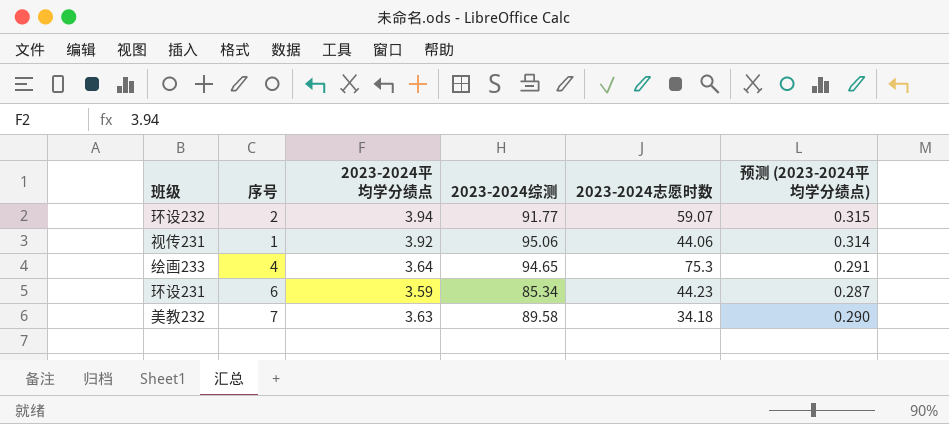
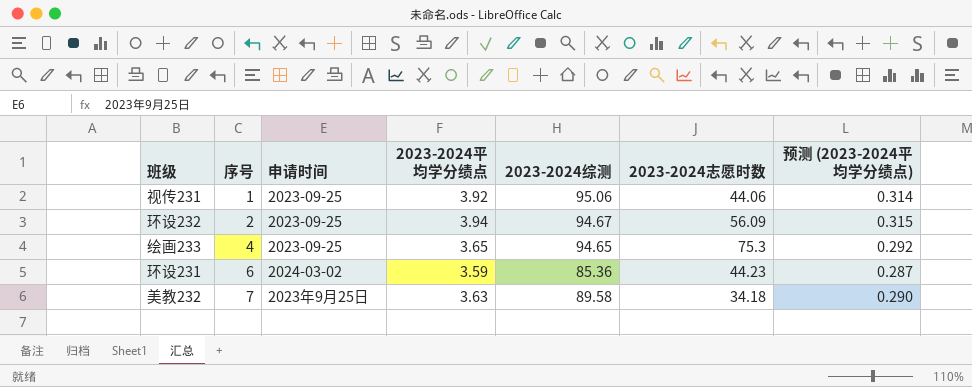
row order: none -> 序号 ascending
column 申请时间 | position: none -> 3
环设232 | 2023-2024综测: 91.77 -> 94.67
环设232 | 2023-2024志愿时数: 59.07 -> 56.09
绘画233 | 2023-2024平均学分绩点: 3.64 -> 3.65
绘画233 | 预测 (2023-2024平均学分绩点): 0.291 -> 0.292
环设231 | 2023-2024综测: 85.34 -> 85.36

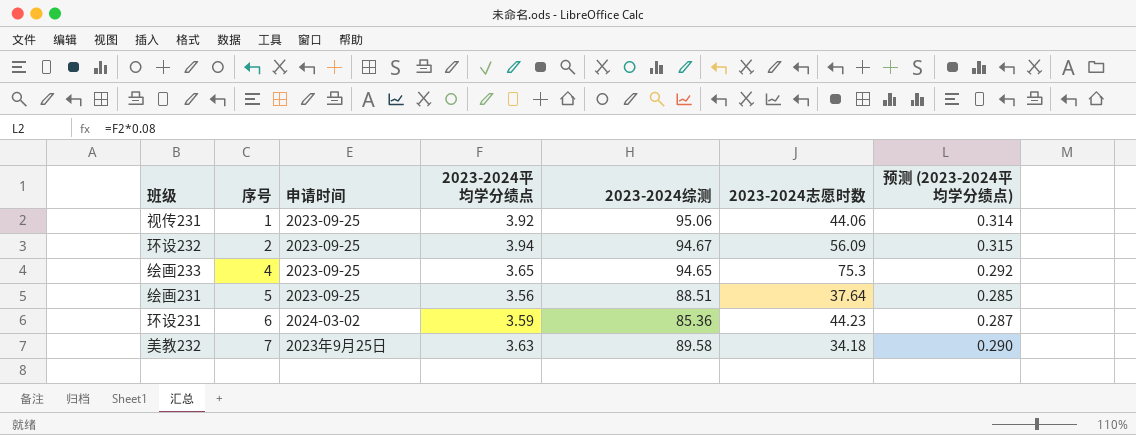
row 绘画231: none -> 5 | 2023-09-25 | 3.56 | 88.51 | 37.64 | 0.285

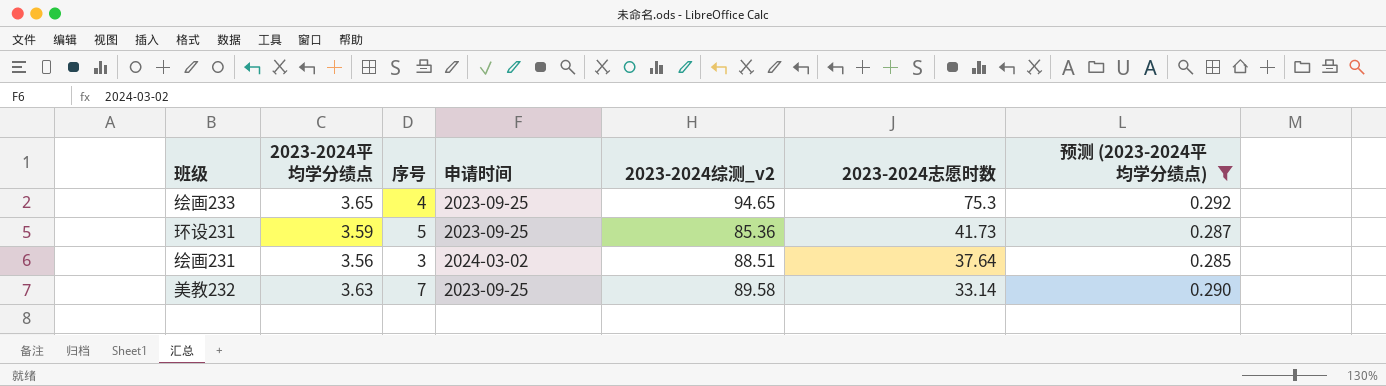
filter: none -> 预测 (2023-2024平均学分绩点) <= 0.292
row order: 序号 ascending -> 2023-2024志愿时数 descending
column 2023-2024平均学分绩点 | position: 4 -> 2
column name: 2023-2024综测 -> 2023-2024综测_v2
环设231 | 序号: 6 -> 5
环设231 | 申请时间: 2024-03-02 -> 2023-09-25
环设231 | 2023-2024志愿时数: 44.23 -> 41.73
绘画231 | 序号: 5 -> 3
绘画231 | 申请时间: 2023-09-25 -> 2024-03-02
美教232 | 申请时间: 2023年9月25日 -> 2023-09-25
美教232 | 2023-2024志愿时数: 34.18 -> 33.14

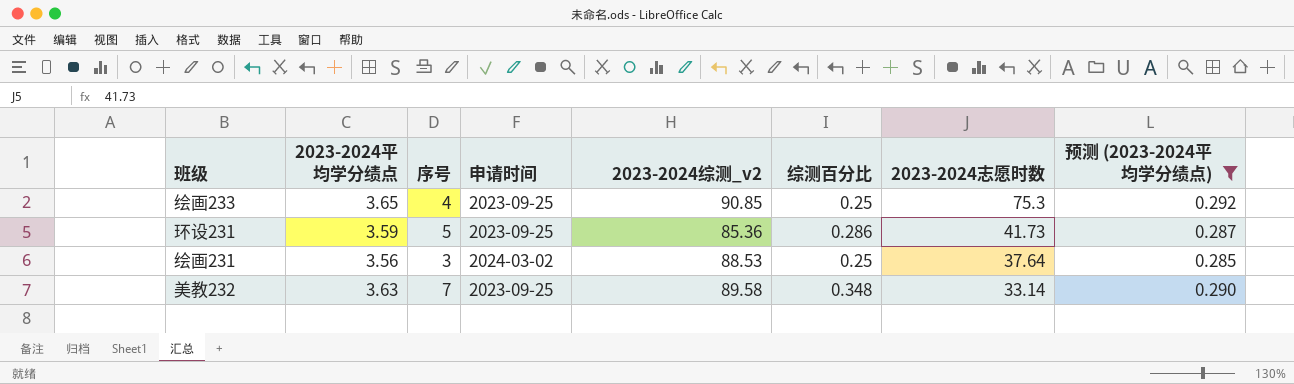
column 综测百分比 | position: none -> 6
绘画233 | 2023-2024综测_v2: 94.65 -> 90.85
绘画231 | 2023-2024综测_v2: 88.51 -> 88.53

